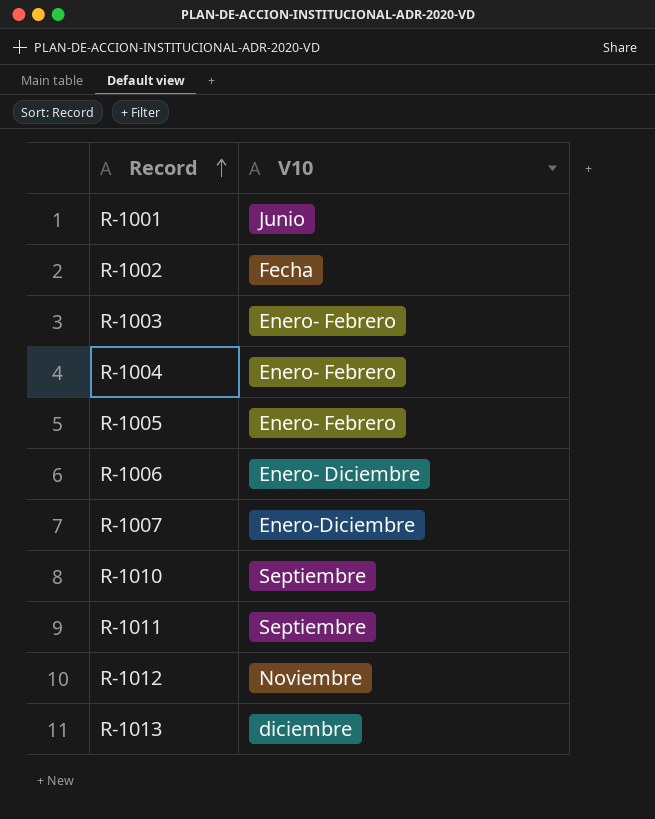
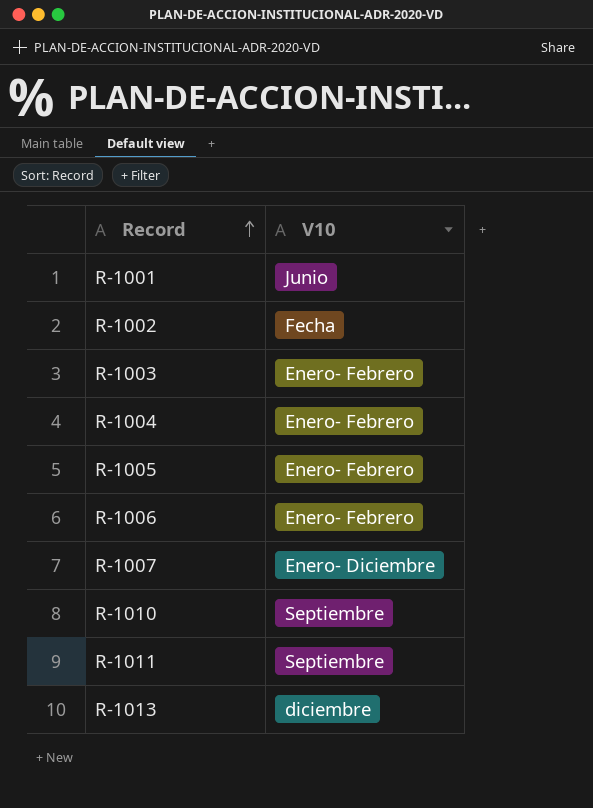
row R-1012: Noviembre -> none
R-1006 | V10: Enero- Diciembre -> Enero- Febrero
R-1007 | V10: Enero-Diciembre -> Enero- Diciembre

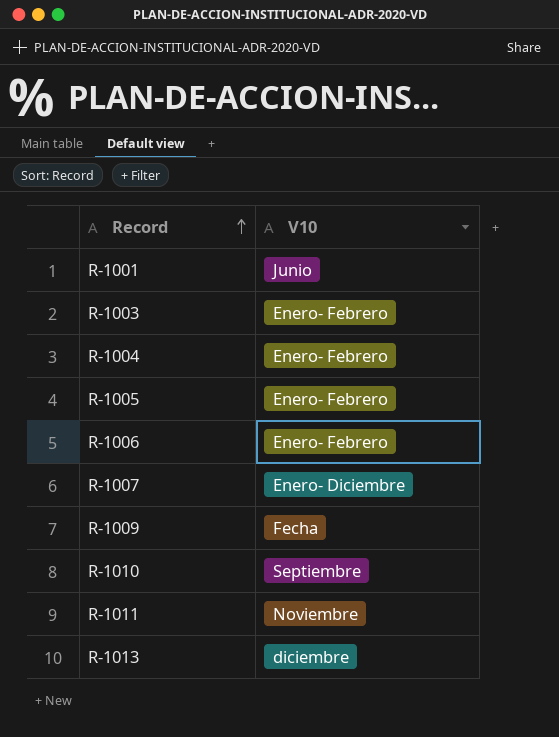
row R-1002: Fecha -> none
row R-1009: none -> Fecha
R-1011 | V10: Septiembre -> Noviembre

